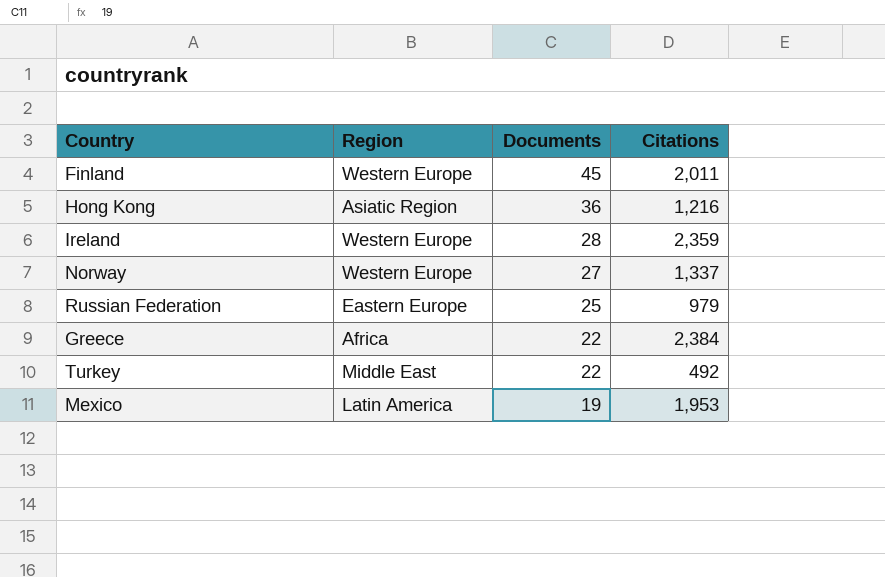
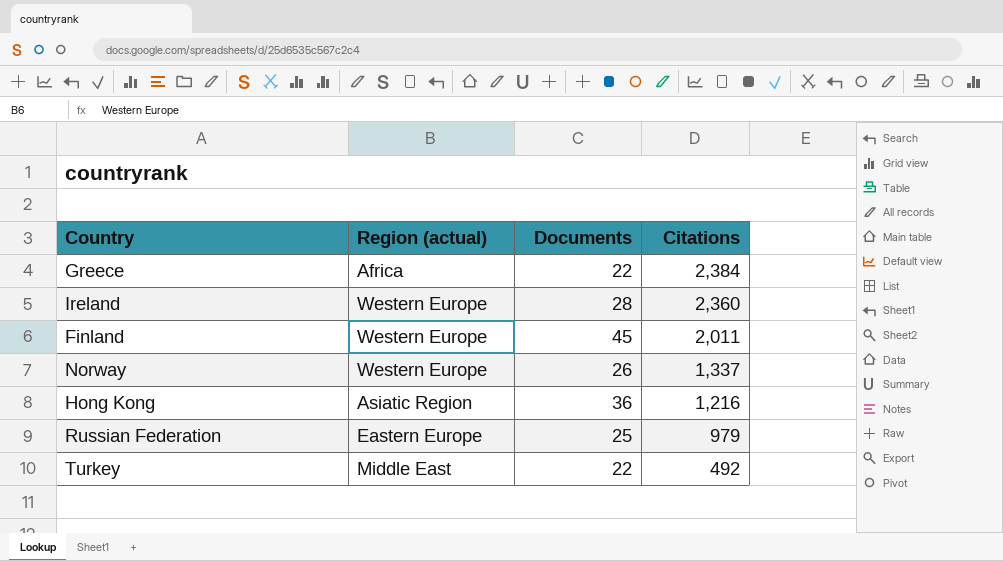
row order: Documents descending -> Citations descending
column name: Region -> Region (actual)
row Mexico: Latin America | 19 | 1,953 -> none
Ireland | Citations: 2,359 -> 2,360
Norway | Documents: 27 -> 26

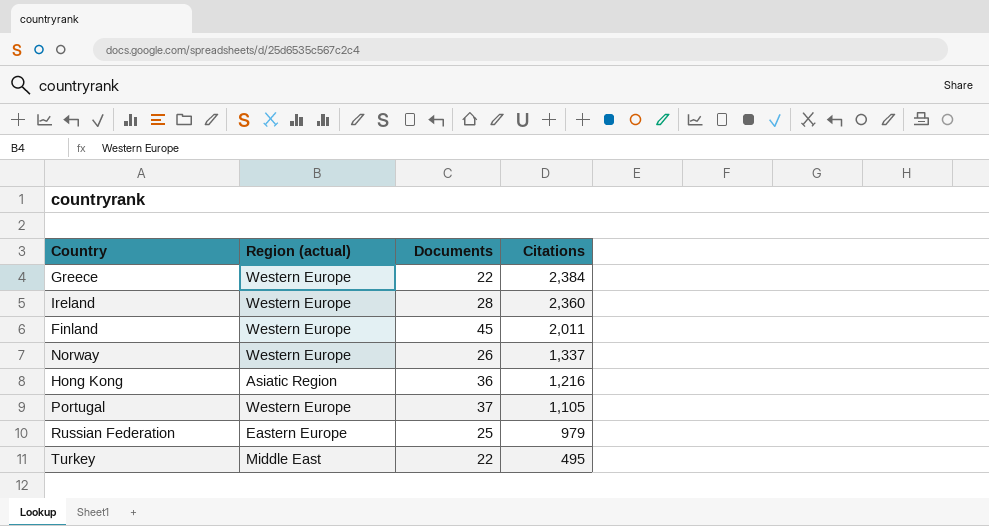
Greece | Region (actual): Africa -> Western Europe
row Portugal: none -> Western Europe | 37 | 1,105
Turkey | Citations: 492 -> 495

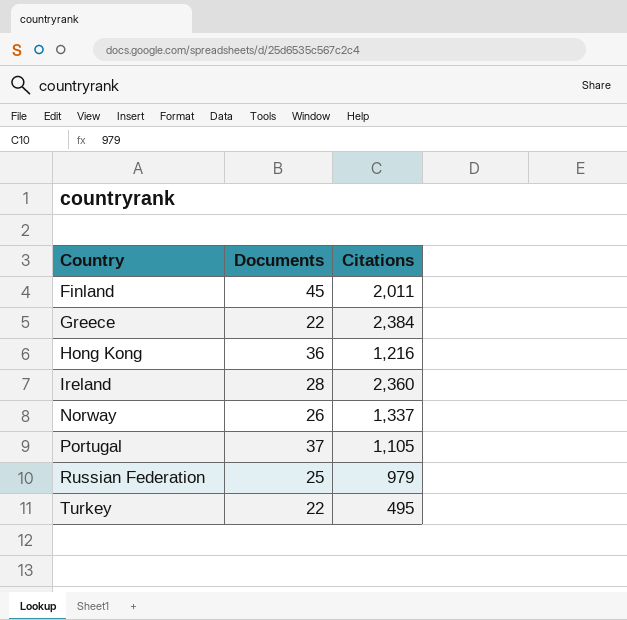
row order: Citations descending -> Country ascending
column Region (actual) | position: 2 -> none

